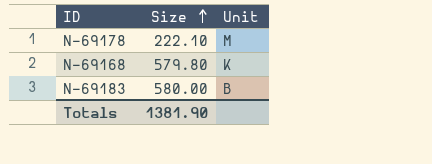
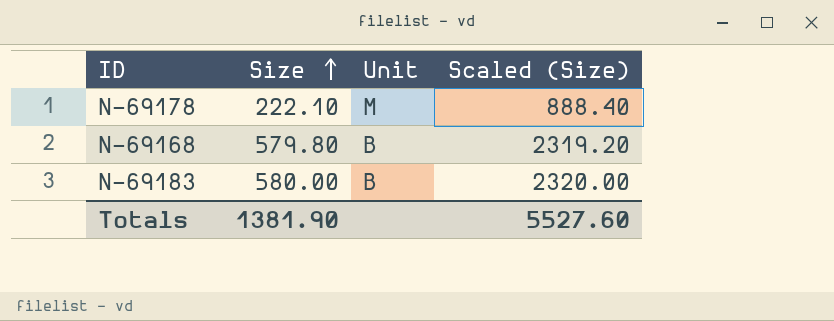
column Scaled (Size) | formula: none -> [Size] * 4
N-69168 | Unit: K -> B

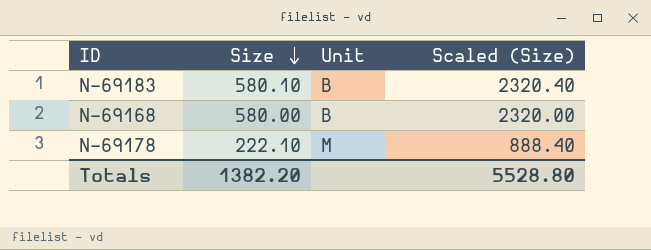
row order: Size ascending -> Size descending
N-69183 | Size: 580.00 -> 580.10
N-69183 | Scaled (Size): 2320.00 -> 2320.40
N-69168 | Size: 579.80 -> 580.00
N-69168 | Scaled (Size): 2319.20 -> 2320.00
Totals | Size: 1381.90 -> 1382.20
Totals | Scaled (Size): 5527.60 -> 5528.80

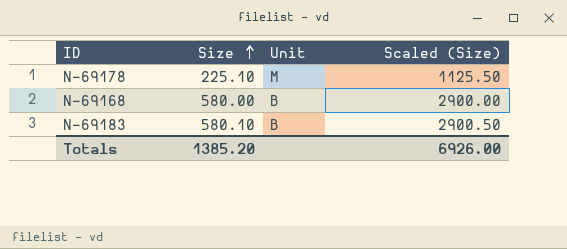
row order: Size descending -> Size ascending
column Scaled (Size) | formula: [Size] * 4 -> [Size] * 5
N-69178 | Size: 222.10 -> 225.10
Totals | Size: 1382.20 -> 1385.20
Totals | Scaled (Size): 5528.80 -> 6926.00

